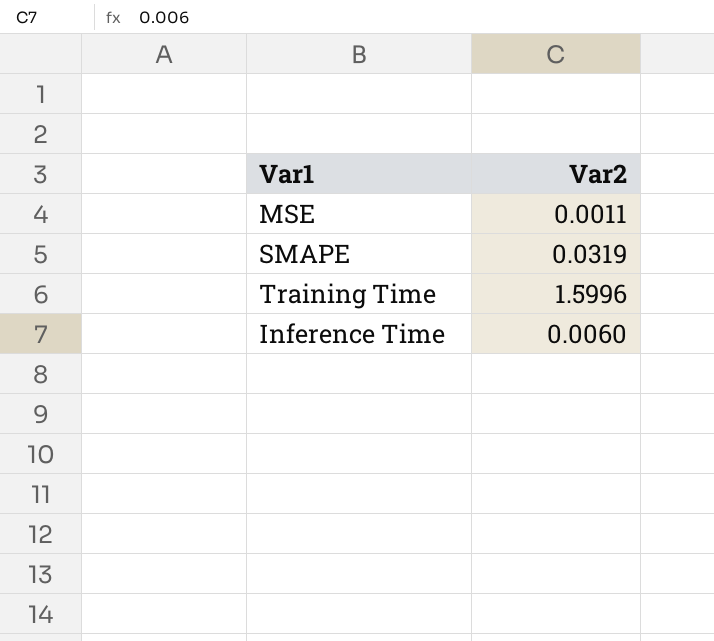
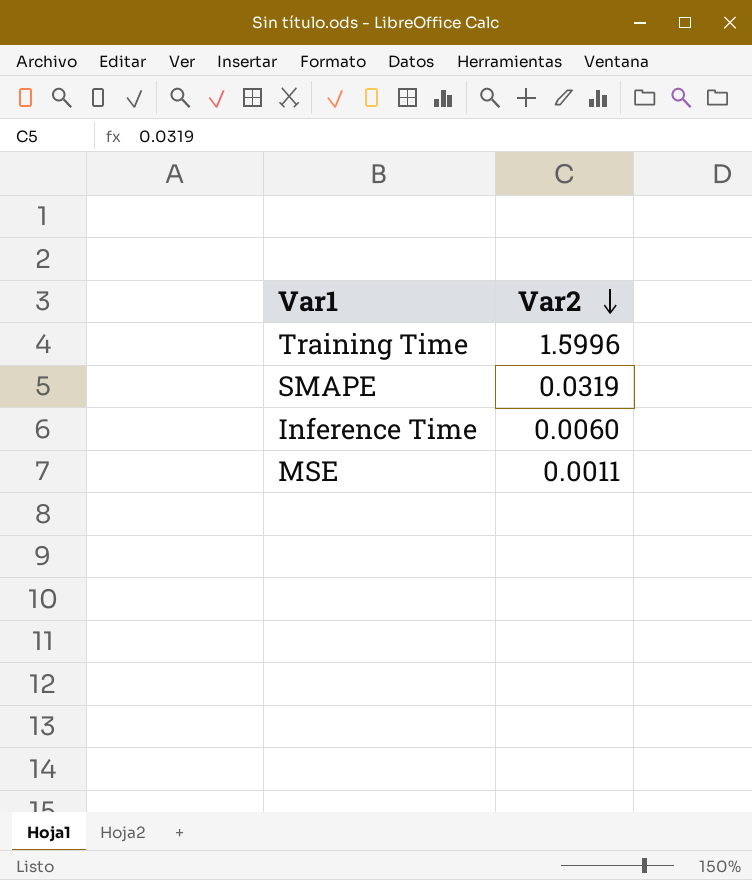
row order: none -> Var2 descending

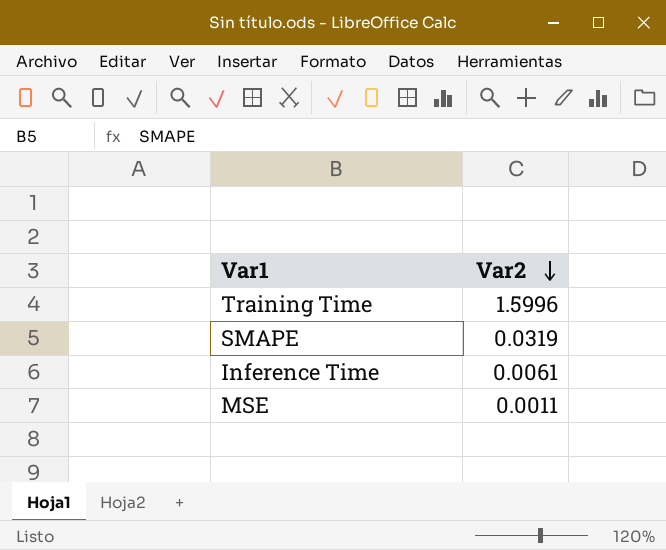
Inference Time | Var2: 0.0060 -> 0.0061

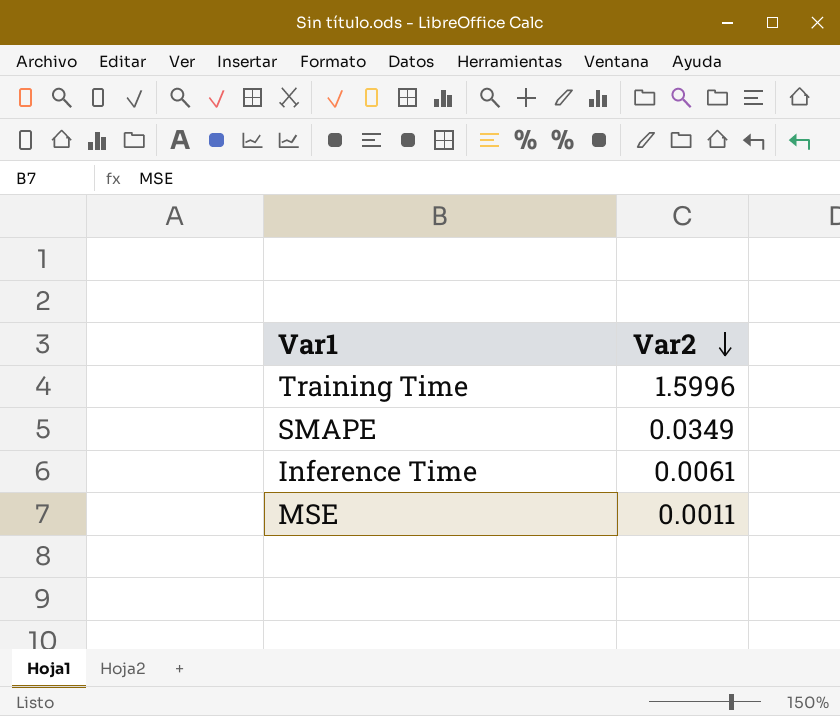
SMAPE | Var2: 0.0319 -> 0.0349

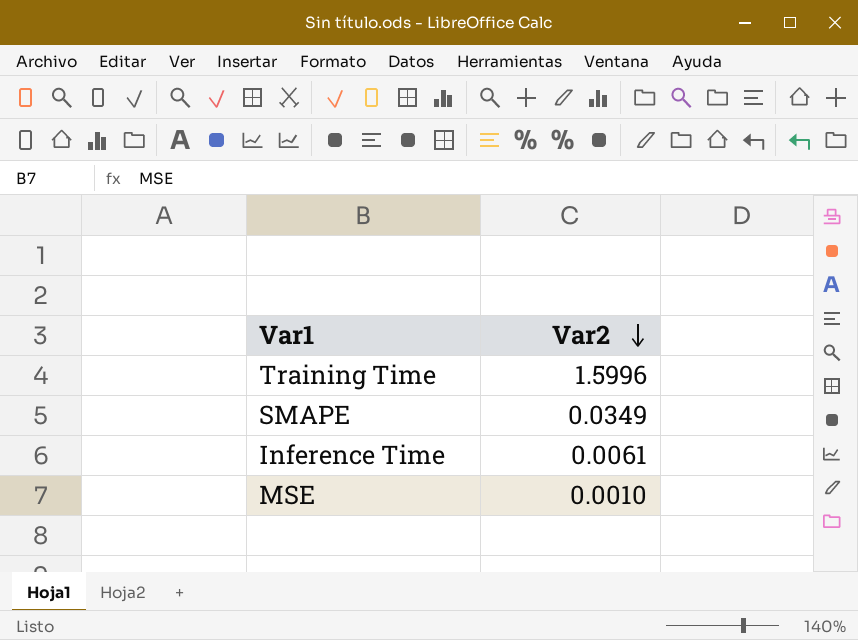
MSE | Var2: 0.0011 -> 0.0010

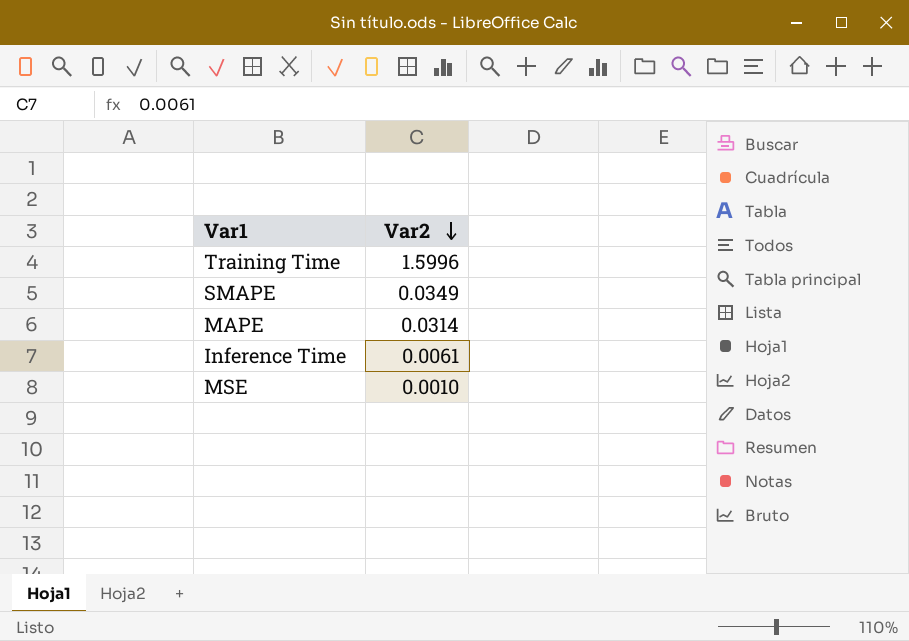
row MAPE: none -> 0.0314

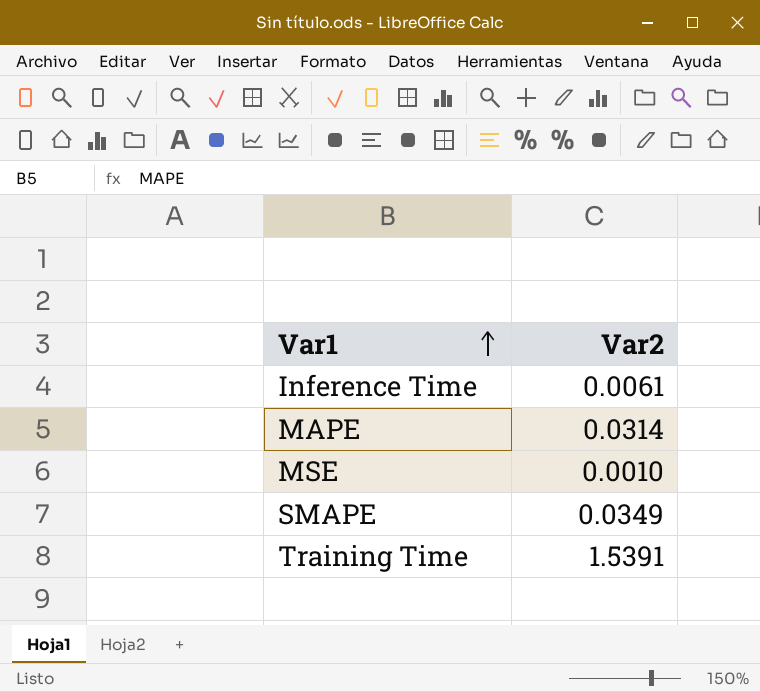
row order: Var2 descending -> Var1 ascending
Training Time | Var2: 1.5996 -> 1.5391

